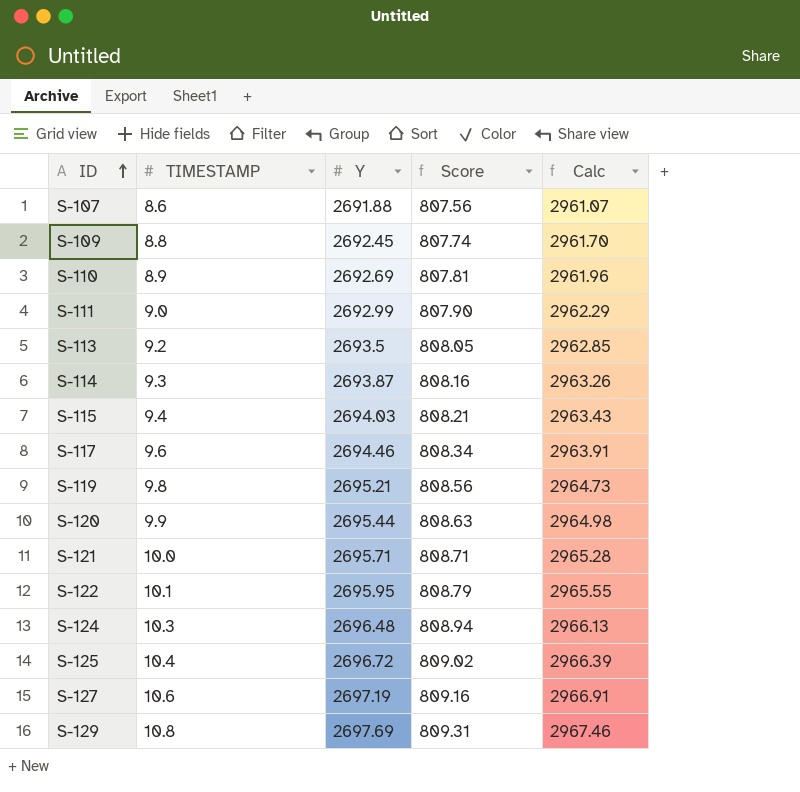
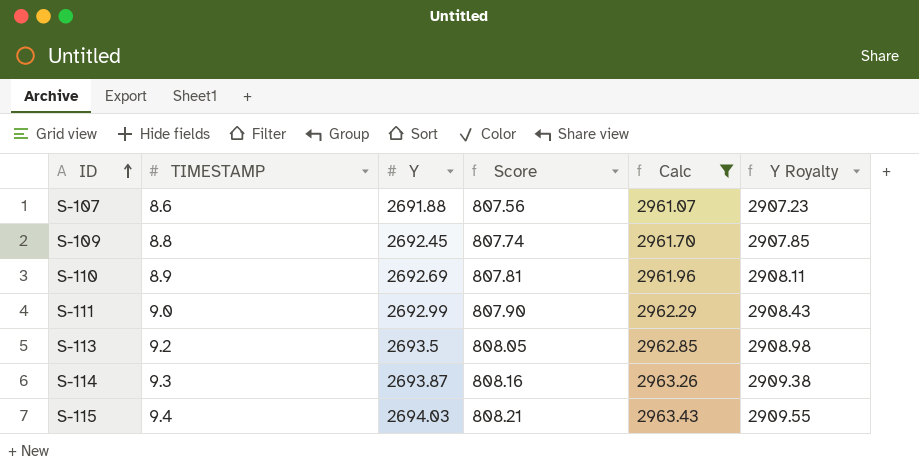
filter: none -> Calc <= 2963.43
column Y Royalty | formula: none -> [Y] * 1.08

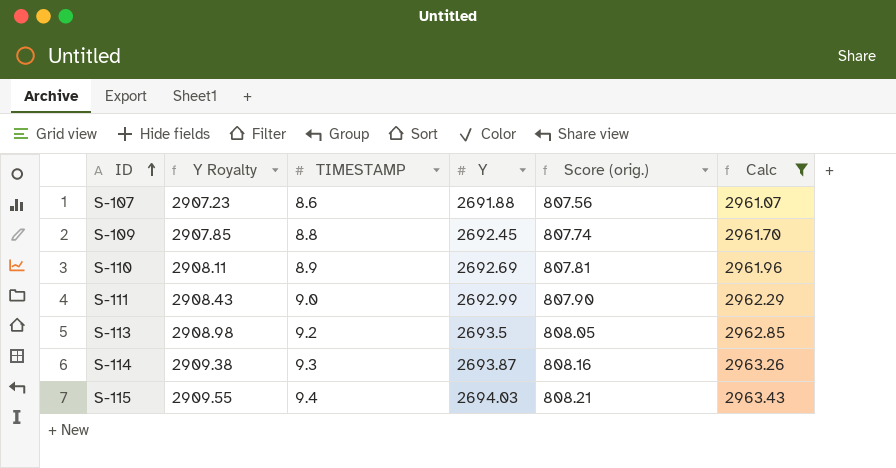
column Y Royalty | position: 6 -> 2
column name: Score -> Score (orig.)

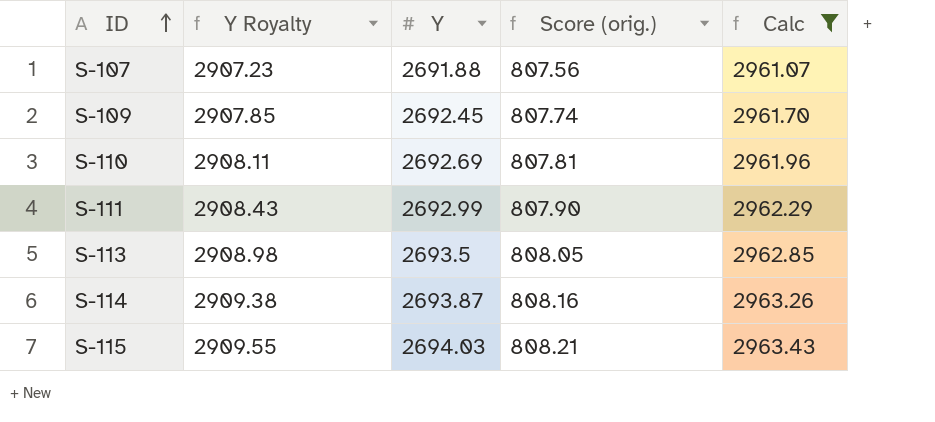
column TIMESTAMP | position: 3 -> none

